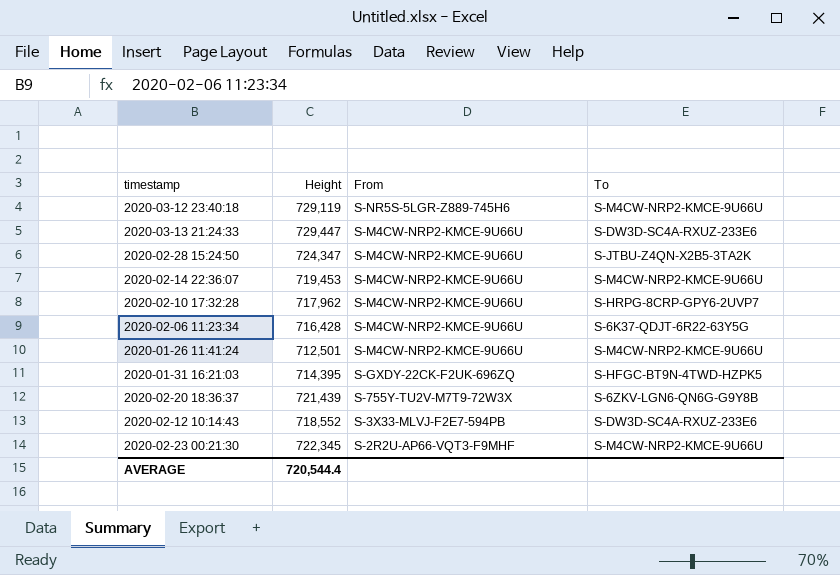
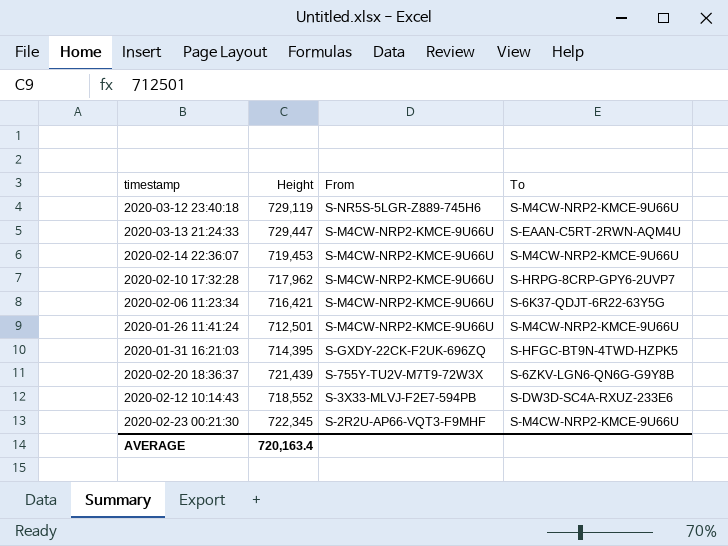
row 2020-02-28 15:24:50: 724,347 | S-M4CW-NRP2-KMCE-9U66U | S-JTBU-Z4QN-X2B5-3TA2K -> none
2020-03-13 21:24:33 | To: S-DW3D-SC4A-RXUZ-233E6 -> S-EAAN-C5RT-2RWN-AQM4U
2020-02-06 11:23:34 | Height: 716,428 -> 716,421
AVERAGE | Height: 720,544.4 -> 720,163.4

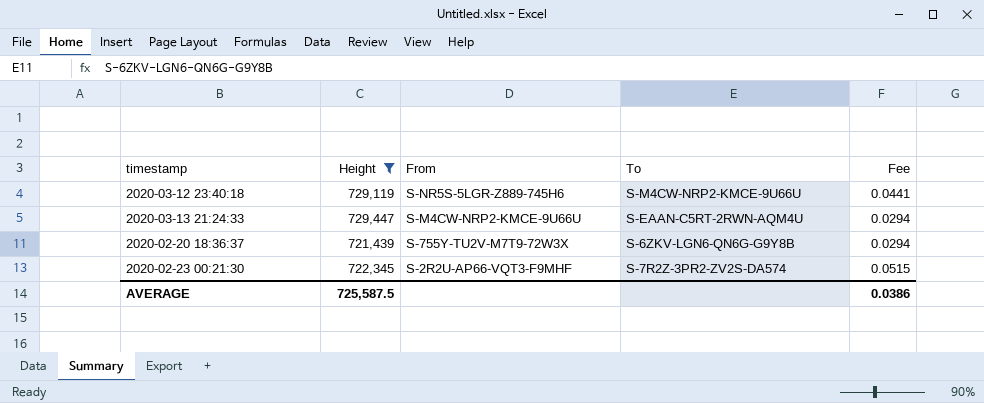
filter: none -> Height >= 721,439
column Fee | position: none -> 5
2020-02-23 00:21:30 | To: S-M4CW-NRP2-KMCE-9U66U -> S-7R2Z-3PR2-ZV2S-DA574
AVERAGE | Height: 720,163.4 -> 725,587.5

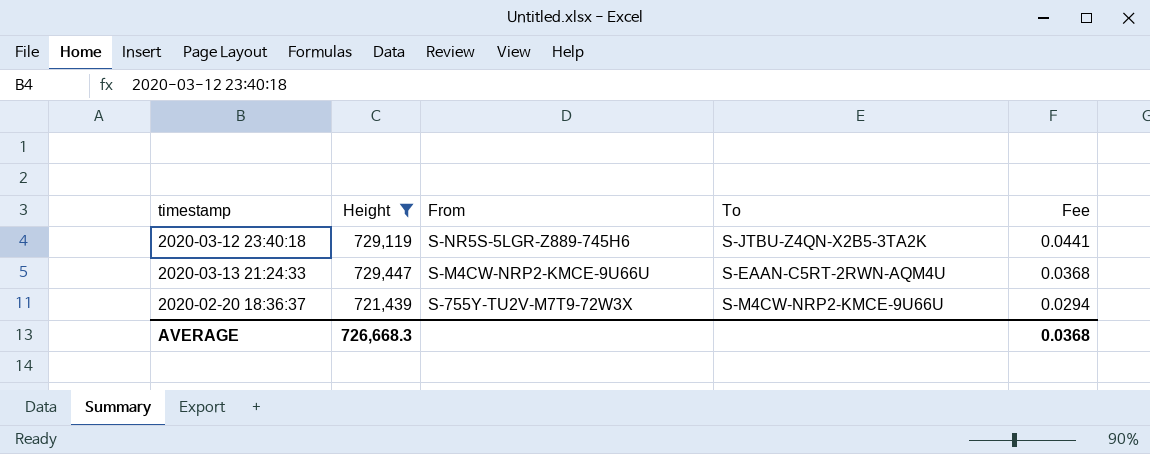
row 2020-02-23 00:21:30: 722,345 | S-2R2U-AP66-VQT3-F9MHF | S-7R2Z-3PR2-ZV2S-DA574 | 0.0515 -> none
2020-03-12 23:40:18 | To: S-M4CW-NRP2-KMCE-9U66U -> S-JTBU-Z4QN-X2B5-3TA2K
2020-03-13 21:24:33 | Fee: 0.0294 -> 0.0368
2020-02-20 18:36:37 | To: S-6ZKV-LGN6-QN6G-G9Y8B -> S-M4CW-NRP2-KMCE-9U66U
AVERAGE | Height: 725,587.5 -> 726,668.3
AVERAGE | Fee: 0.0386 -> 0.0368

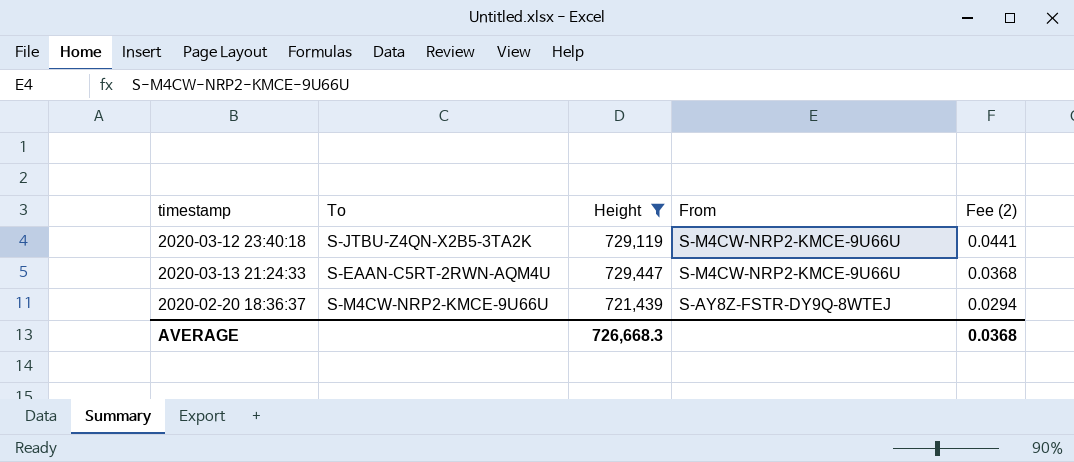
column To | position: 4 -> 2
column name: Fee -> Fee (2)
2020-03-12 23:40:18 | From: S-NR5S-5LGR-Z889-745H6 -> S-M4CW-NRP2-KMCE-9U66U
2020-02-20 18:36:37 | From: S-755Y-TU2V-M7T9-72W3X -> S-AY8Z-FSTR-DY9Q-8WTEJ

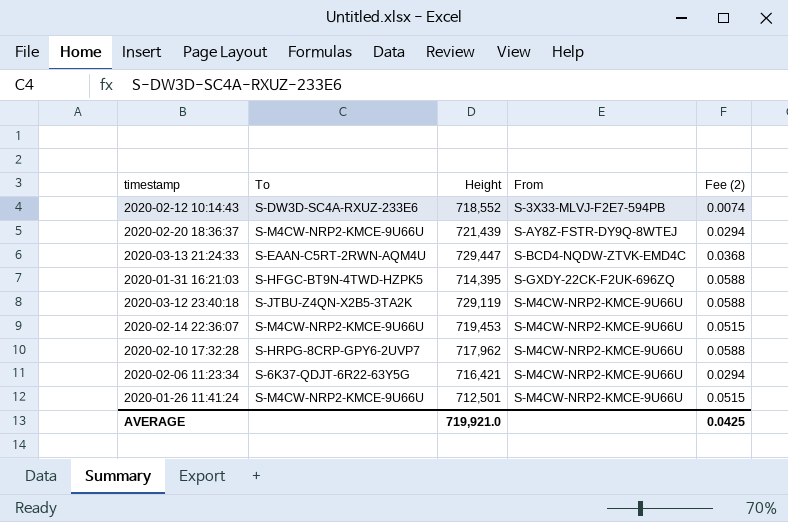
filter: Height >= 721,439 -> none
row order: From descending -> From ascending
2020-03-13 21:24:33 | From: S-M4CW-NRP2-KMCE-9U66U -> S-BCD4-NQDW-ZTVK-EMD4C
2020-03-12 23:40:18 | Fee (2): 0.0441 -> 0.0588
AVERAGE | Height: 726,668.3 -> 719,921.0
AVERAGE | Fee (2): 0.0368 -> 0.0425

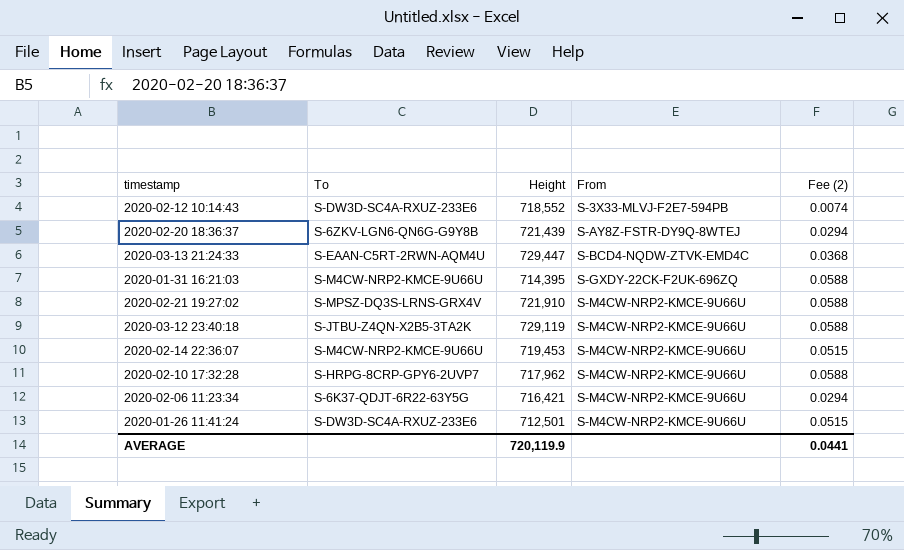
2020-02-20 18:36:37 | To: S-M4CW-NRP2-KMCE-9U66U -> S-6ZKV-LGN6-QN6G-G9Y8B
2020-01-31 16:21:03 | To: S-HFGC-BT9N-4TWD-HZPK5 -> S-M4CW-NRP2-KMCE-9U66U
row 2020-02-21 19:27:02: none -> S-MPSZ-DQ3S-LRNS-GRX4V | 721,910 | S-M4CW-NRP2-KMCE-9U66U | 0.0588
2020-01-26 11:41:24 | To: S-M4CW-NRP2-KMCE-9U66U -> S-DW3D-SC4A-RXUZ-233E6
AVERAGE | Height: 719,921.0 -> 720,119.9
AVERAGE | Fee (2): 0.0425 -> 0.0441

